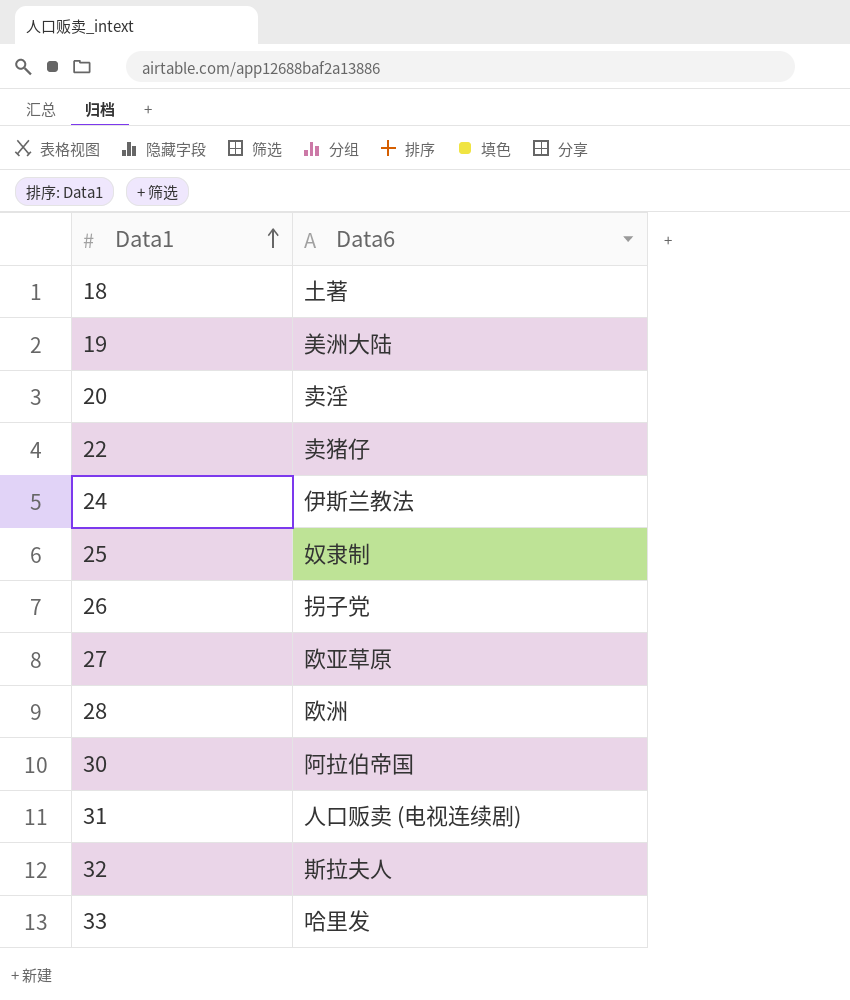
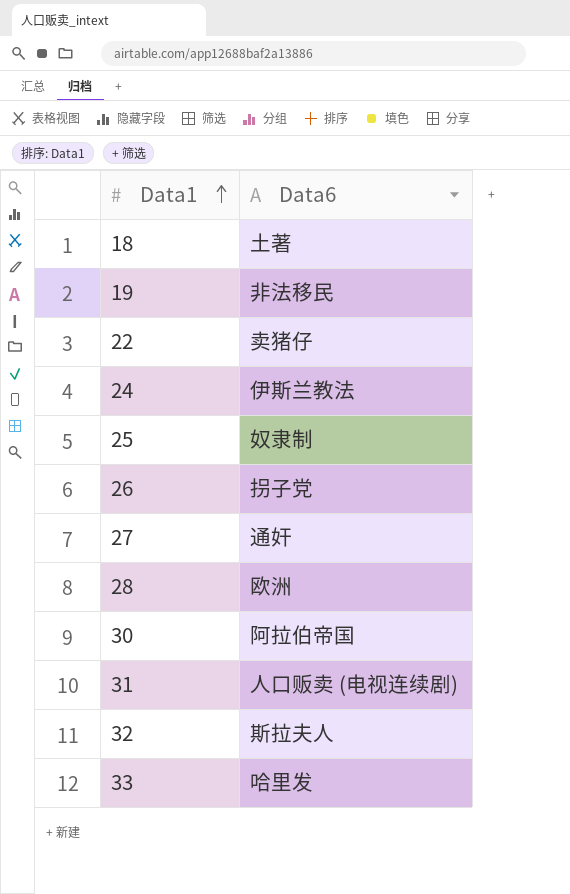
row 20: 卖淫 -> none
19 | Data6: 美洲大陆 -> 非法移民
27 | Data6: 欧亚草原 -> 通奸

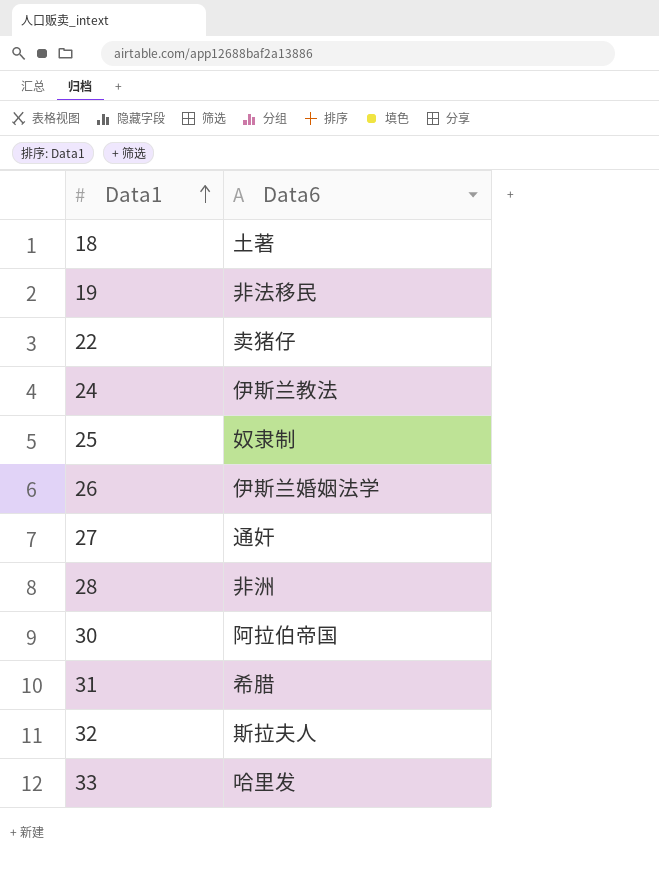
26 | Data6: 拐子党 -> 伊斯兰婚姻法学
28 | Data6: 欧洲 -> 非洲
31 | Data6: 人口贩卖 (电视连续剧) -> 希腊

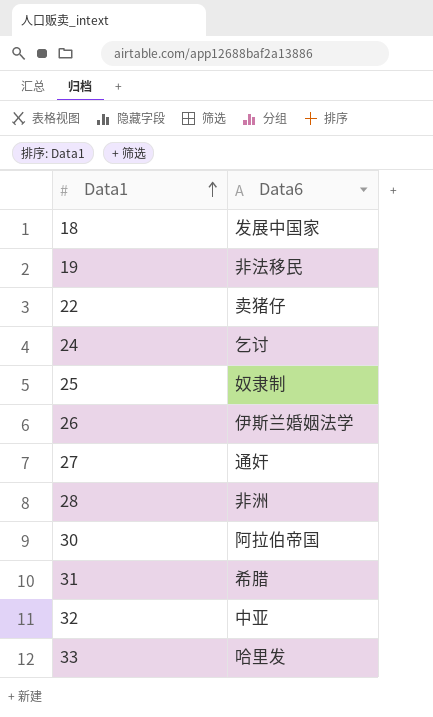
18 | Data6: 土著 -> 发展中国家
24 | Data6: 伊斯兰教法 -> 乞讨
32 | Data6: 斯拉夫人 -> 中亚

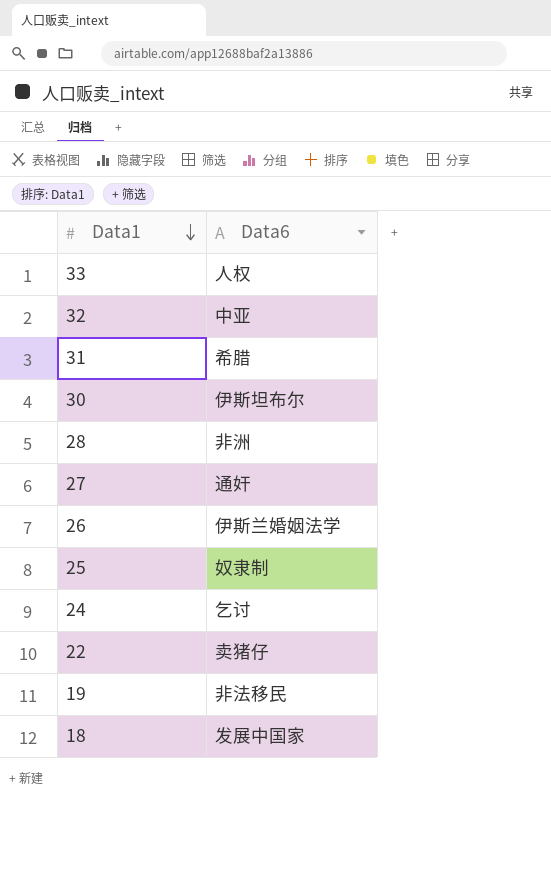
row order: Data1 ascending -> Data1 descending
33 | Data6: 哈里发 -> 人权
30 | Data6: 阿拉伯帝国 -> 伊斯坦布尔

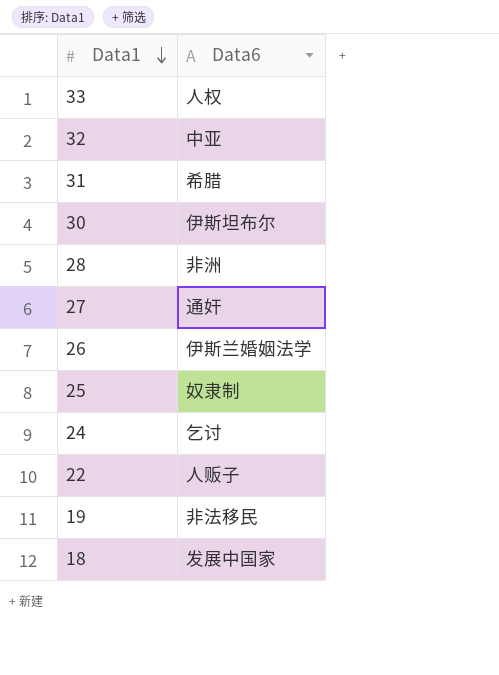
22 | Data6: 卖猪仔 -> 人贩子

